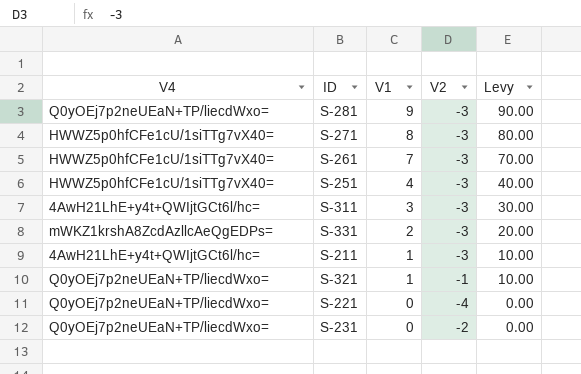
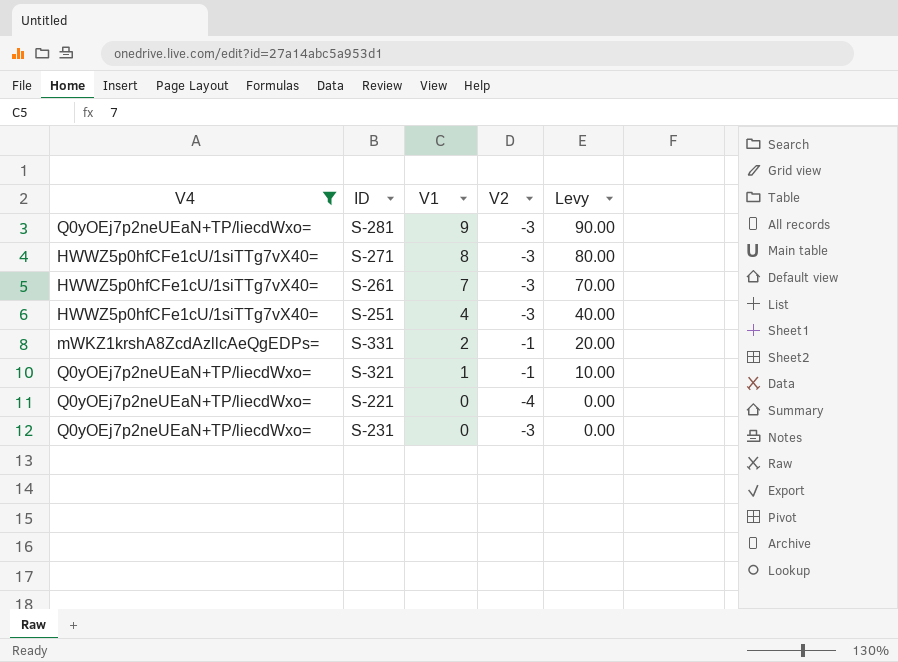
filter: none -> V4 != 4AwH21LhE+y4t+QWIjtGCt6l/hc=
S-331 | V2: -3 -> -1
S-231 | V2: -2 -> -3

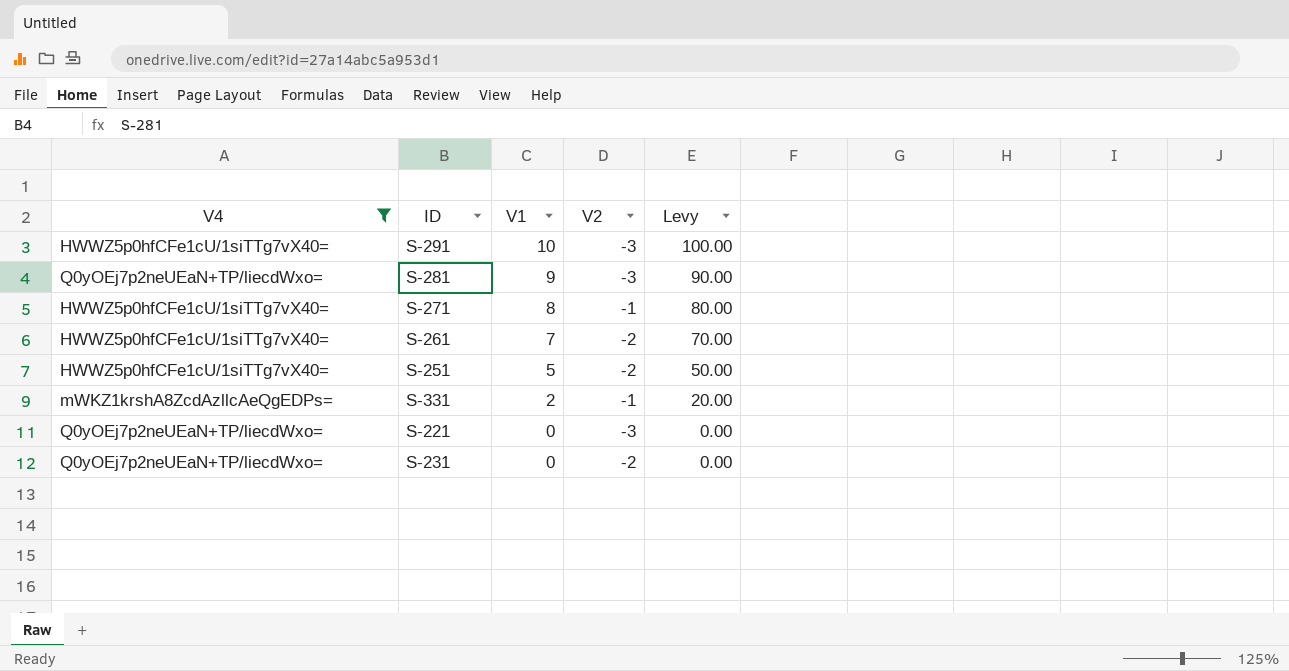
row S-321: Q0yOEj7p2neUEaN+TP/liecdWxo= | 1 | -1 | 10.00 -> none
row S-291: none -> HWWZ5p0hfCFe1cU/1siTTg7vX40= | 10 | -3 | 100.00
S-271 | V2: -3 -> -1
S-261 | V2: -3 -> -2
S-251 | V1: 4 -> 5
S-251 | V2: -3 -> -2
S-251 | Levy: 40.00 -> 50.00
S-221 | V2: -4 -> -3
S-231 | V2: -3 -> -2

